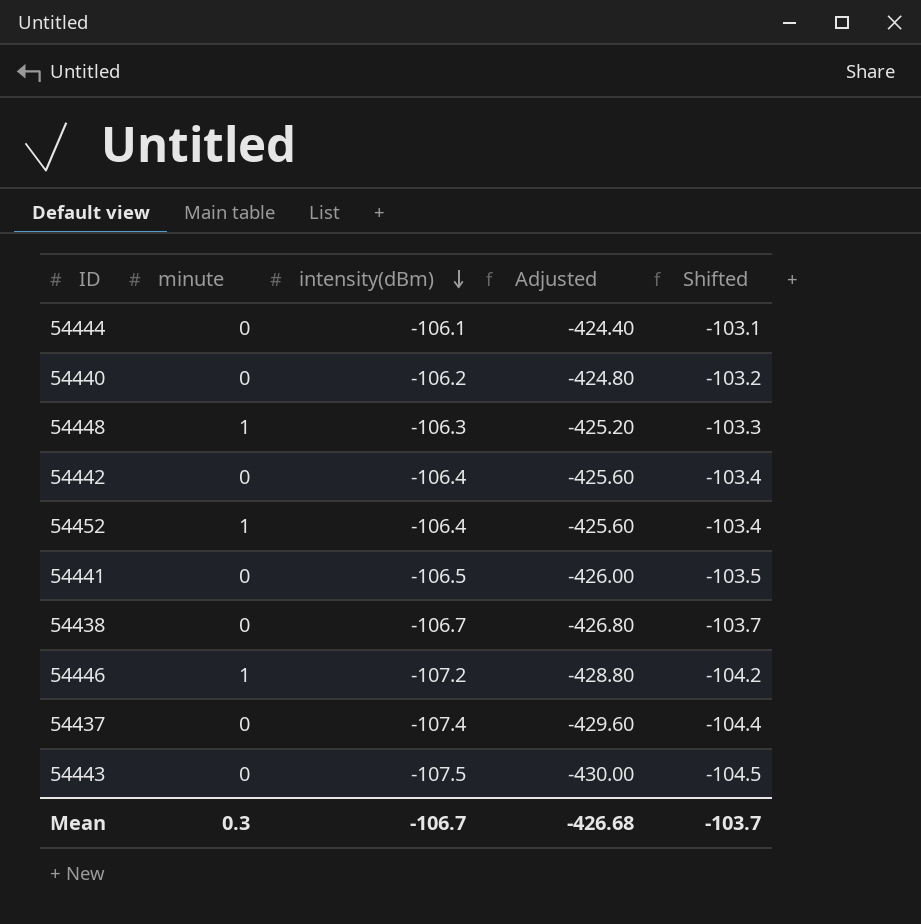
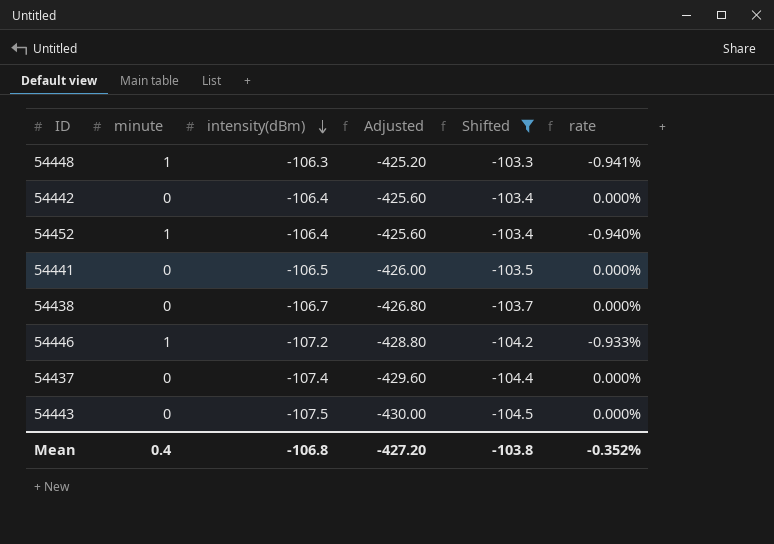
filter: none -> Shifted <= -103.3
column rate | formula: none -> [minute] / [intensity(dBm)]
Mean | minute: 0.3 -> 0.4
Mean | intensity(dBm): -106.7 -> -106.8
Mean | Adjusted: -426.68 -> -427.20
Mean | Shifted: -103.7 -> -103.8

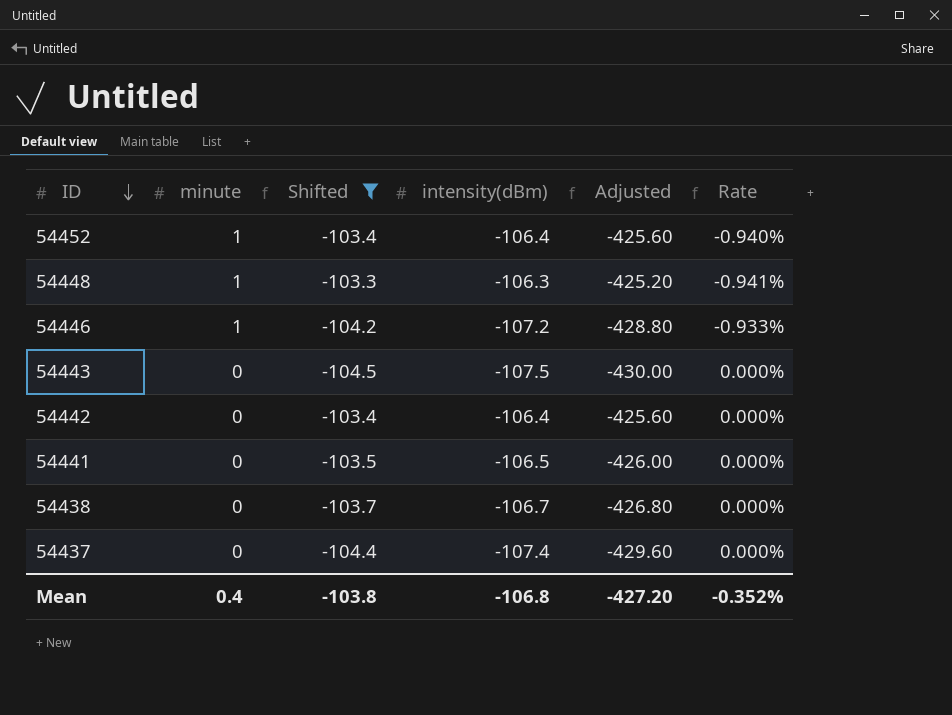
row order: intensity(dBm) descending -> ID descending
column Shifted | position: 5 -> 3
column name: rate -> Rate

